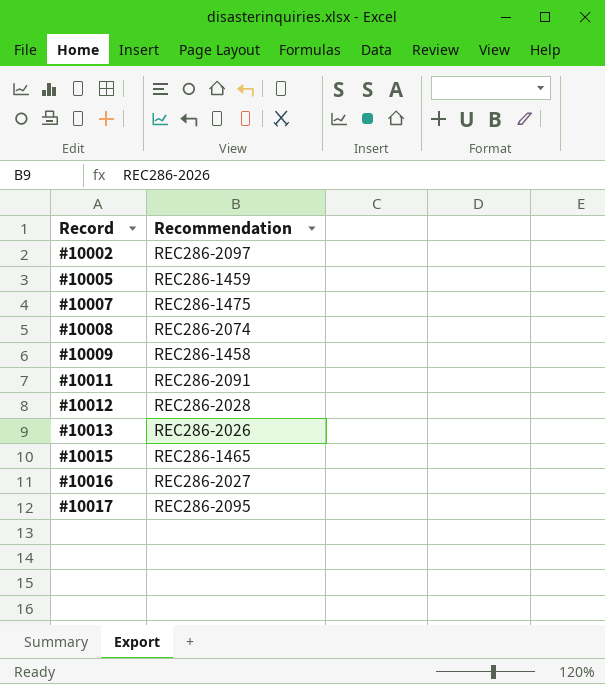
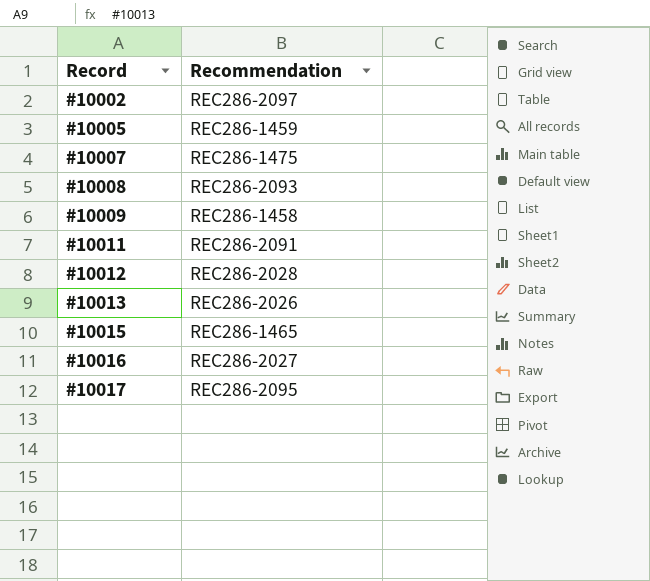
#10008 | Recommendation: REC286-2074 -> REC286-2093

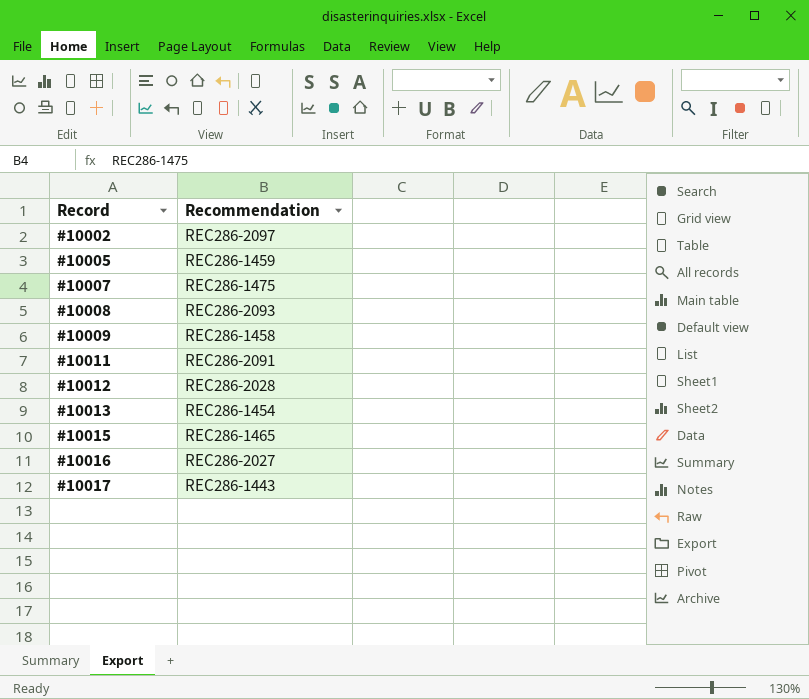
#10013 | Recommendation: REC286-2026 -> REC286-1454
#10017 | Recommendation: REC286-2095 -> REC286-1443

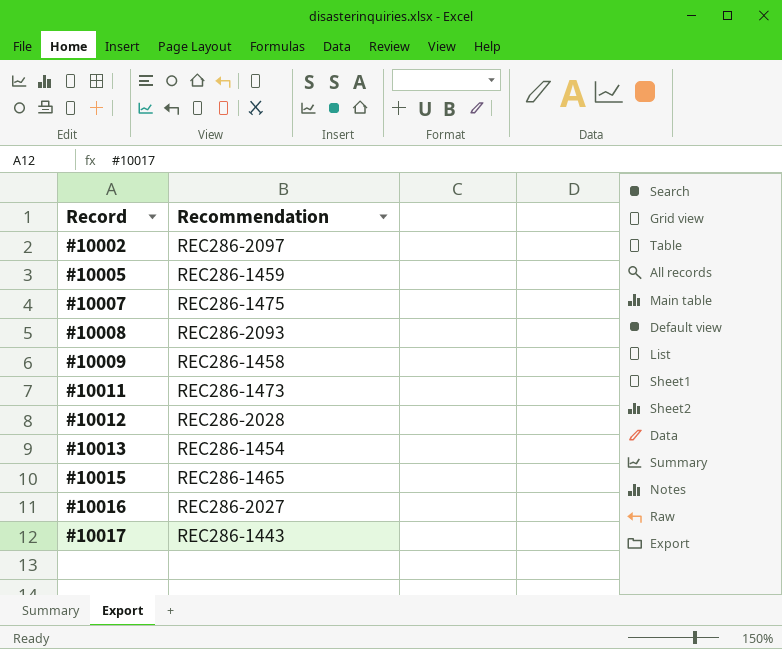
#10011 | Recommendation: REC286-2091 -> REC286-1473

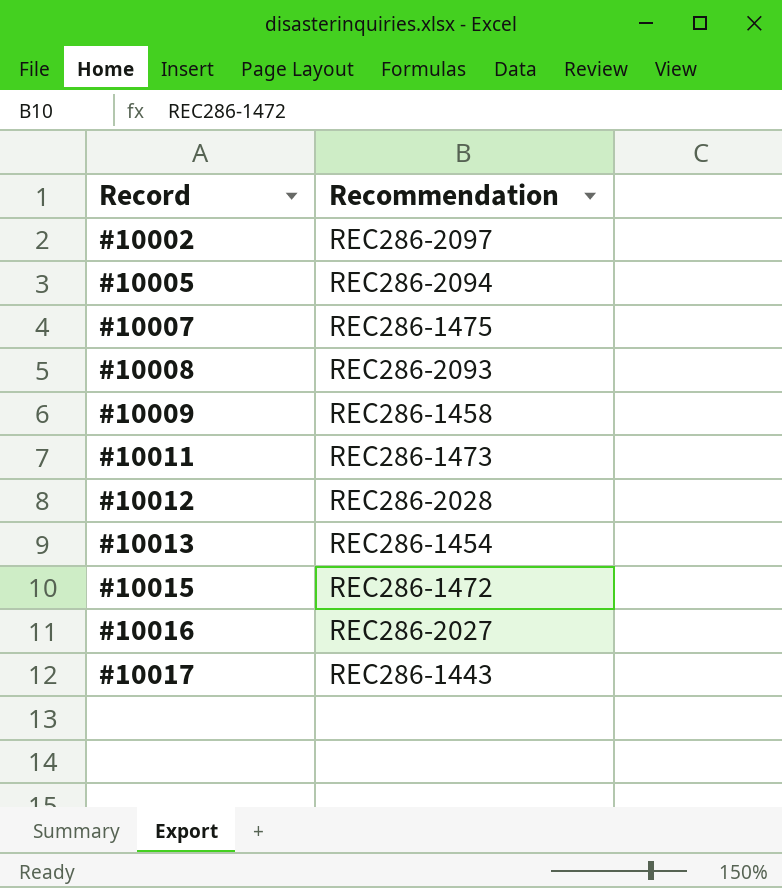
#10005 | Recommendation: REC286-1459 -> REC286-2094
#10015 | Recommendation: REC286-1465 -> REC286-1472

